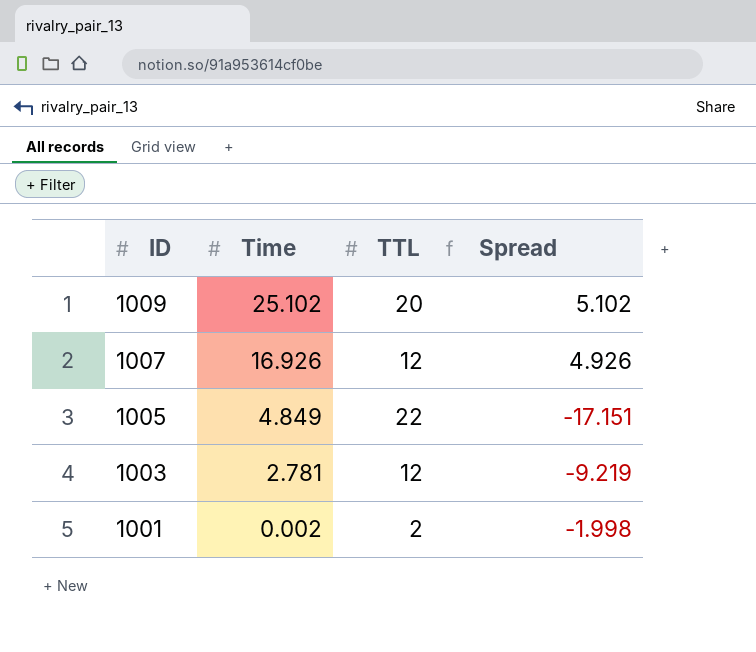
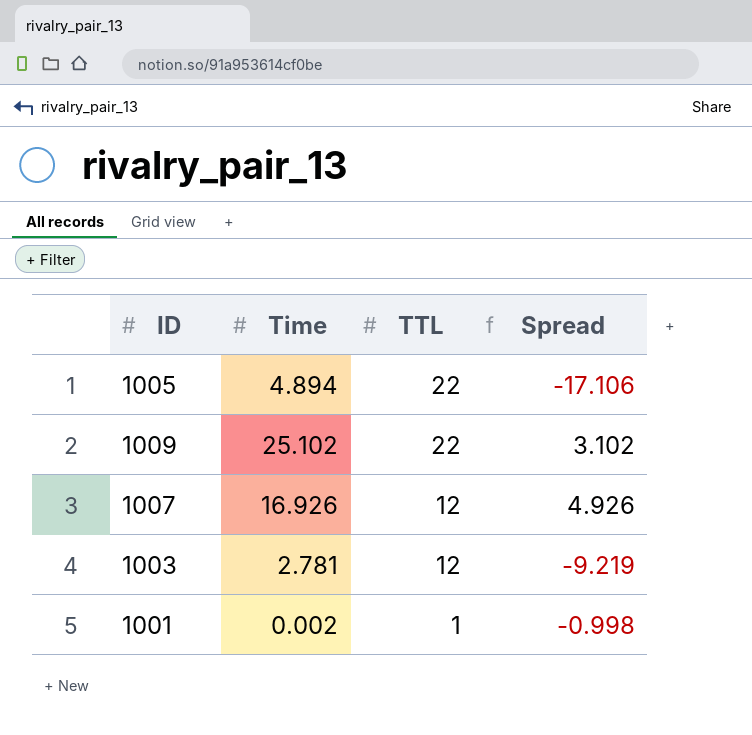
row order: ID descending -> TTL descending
1005 | Time: 4.849 -> 4.894
1005 | Spread: -17.151 -> -17.106
1009 | TTL: 20 -> 22
1009 | Spread: 5.102 -> 3.102
1001 | TTL: 2 -> 1
1001 | Spread: -1.998 -> -0.998

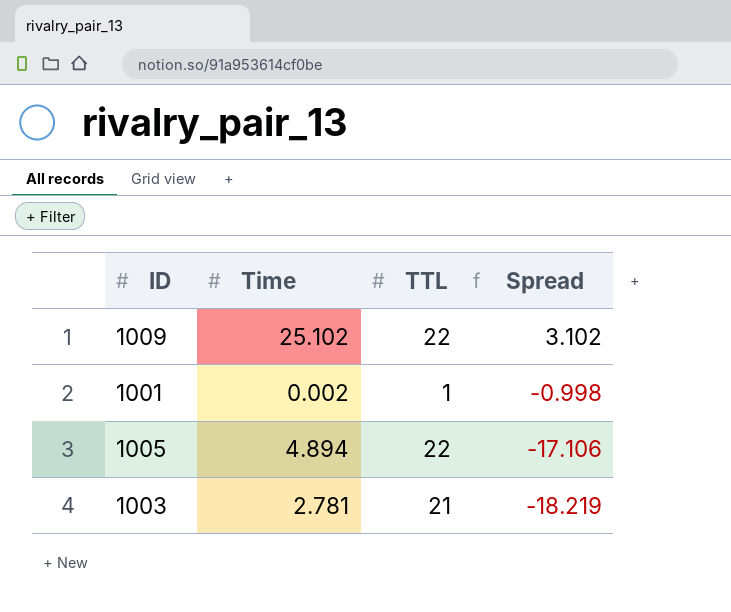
row order: TTL descending -> Spread descending
row 1007: 16.926 | 12 | 4.926 -> none
1003 | TTL: 12 -> 21
1003 | Spread: -9.219 -> -18.219

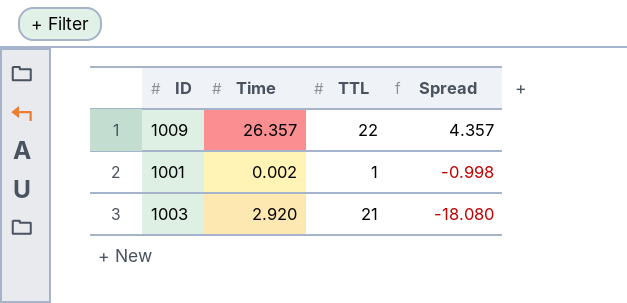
row 1005: 4.894 | 22 | -17.106 -> none
1009 | Time: 25.102 -> 26.357
1009 | Spread: 3.102 -> 4.357
1003 | Time: 2.781 -> 2.920
1003 | Spread: -18.219 -> -18.080

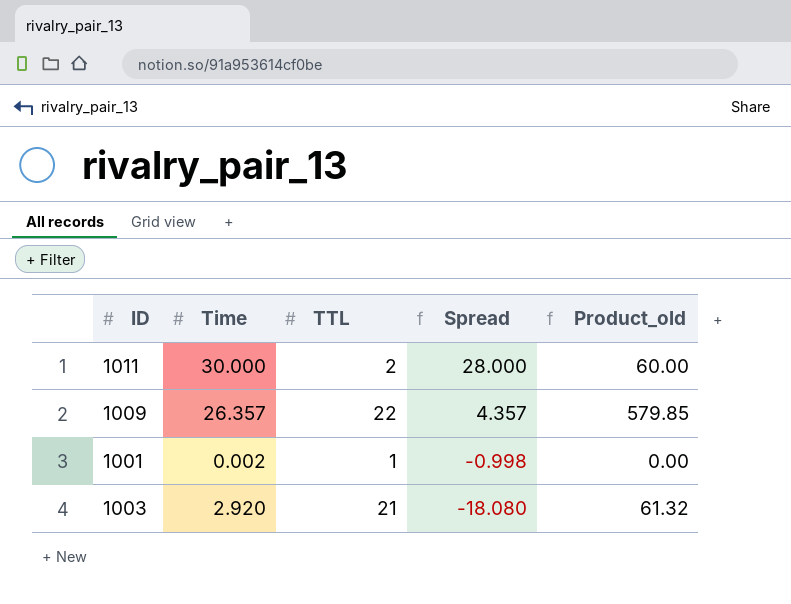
column Product_old | formula: none -> [Time] * [TTL]
row 1011: none -> 30.000 | 2 | 28.000 | 60.00

